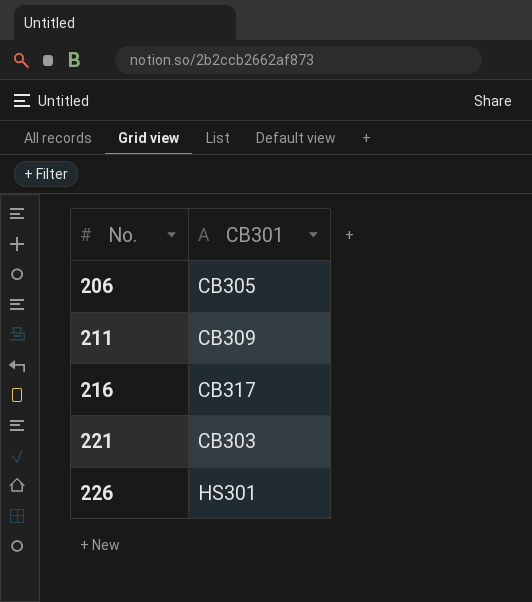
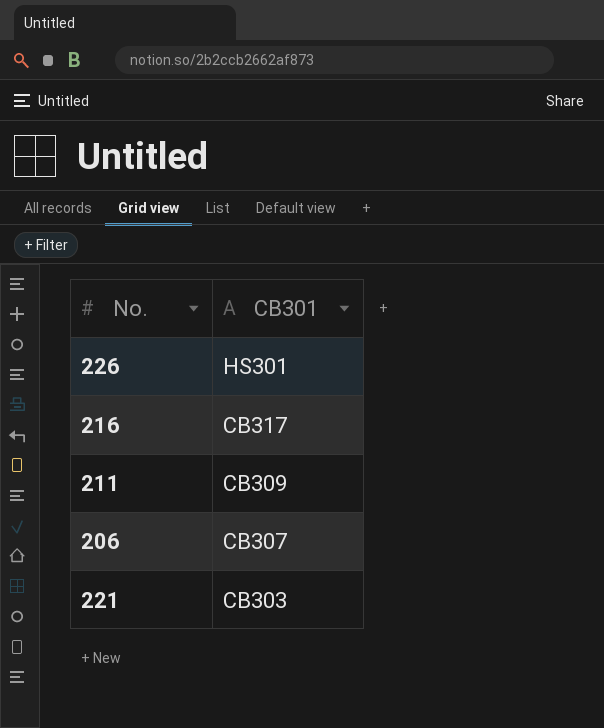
row order: No. ascending -> CB301 descending
206 | CB301: CB305 -> CB307

